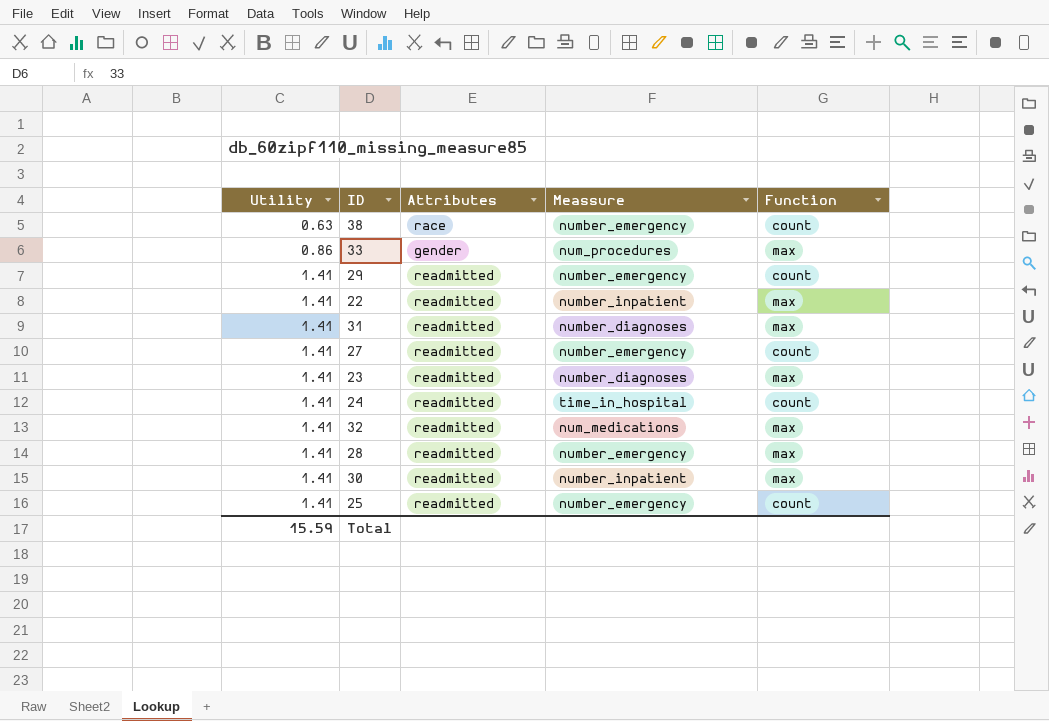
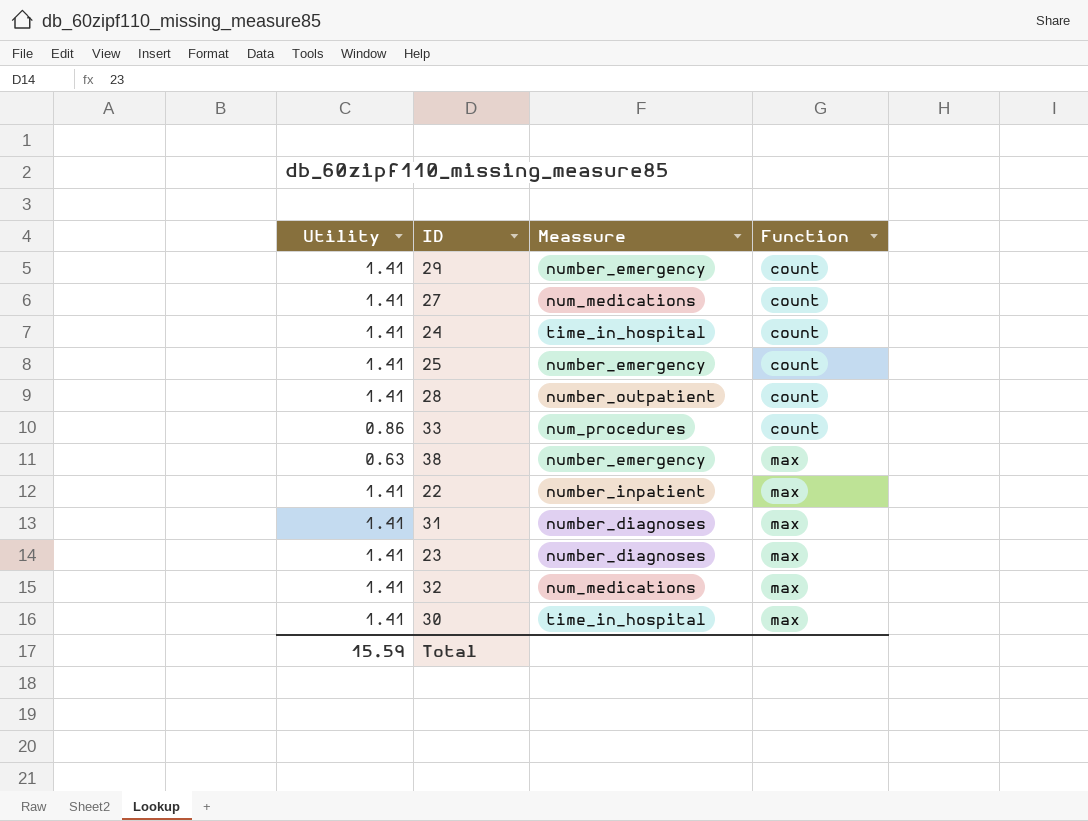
row order: Utility ascending -> Function ascending
column Attributes | position: 3 -> none
27 | Meassure: number_emergency -> num_medications
28 | Meassure: number_emergency -> number_outpatient
28 | Function: max -> count
33 | Function: max -> count
38 | Function: count -> max
30 | Meassure: number_inpatient -> time_in_hospital

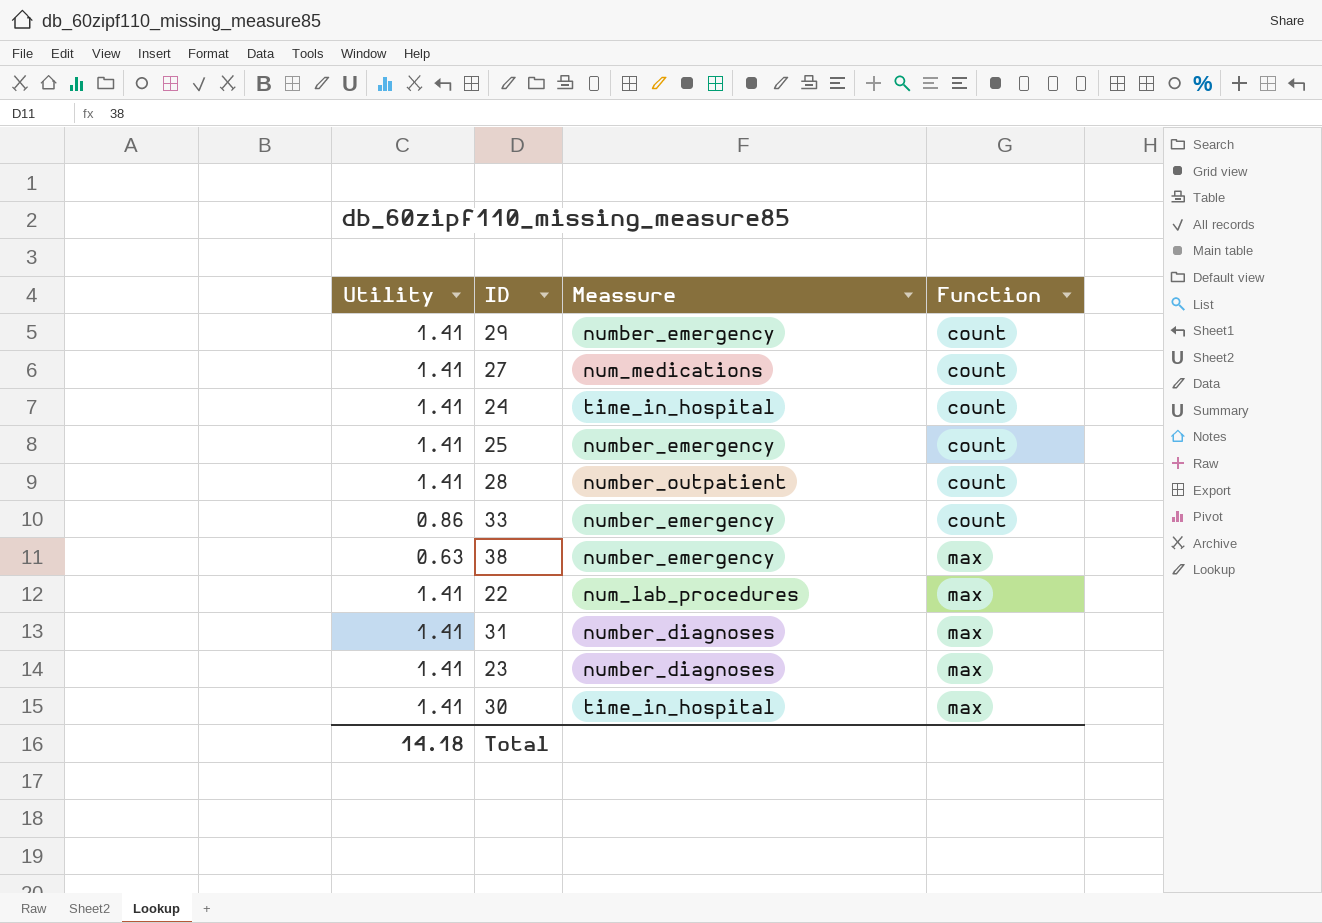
row 32: 1.41 | num_medications | max -> none
33 | Meassure: num_procedures -> number_emergency
22 | Meassure: number_inpatient -> num_lab_procedures
Total | Utility: 15.59 -> 14.18

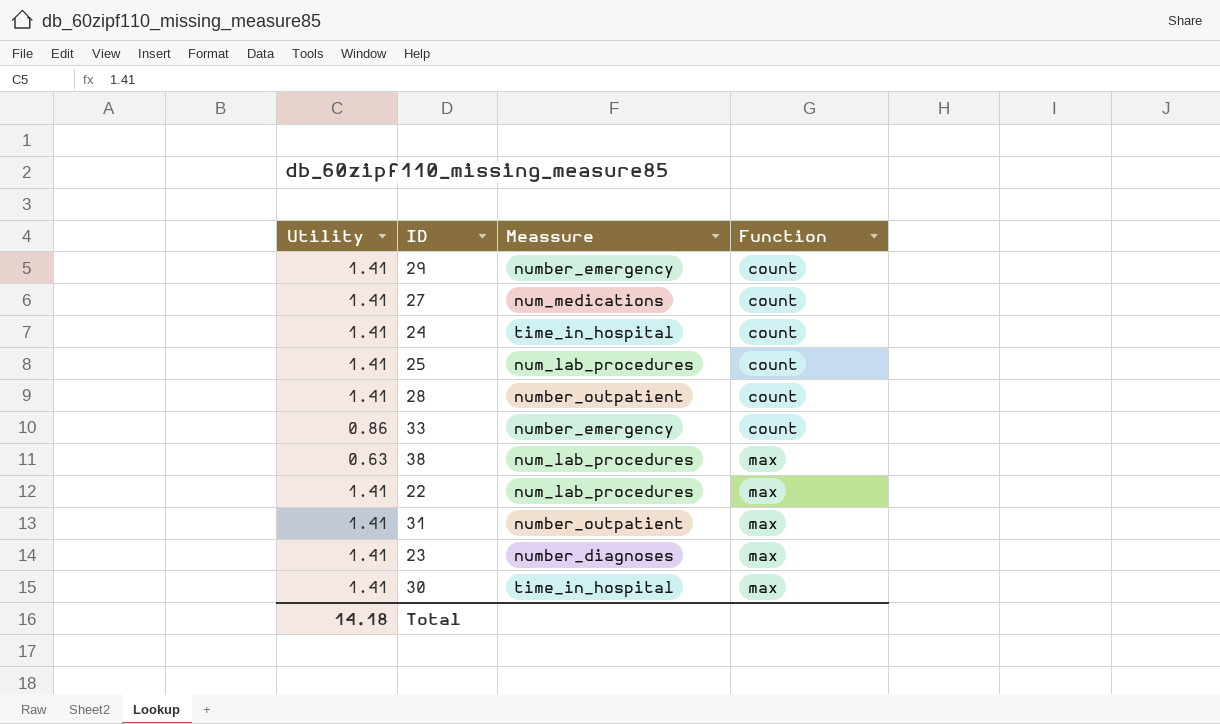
25 | Meassure: number_emergency -> num_lab_procedures
38 | Meassure: number_emergency -> num_lab_procedures
31 | Meassure: number_diagnoses -> number_outpatient

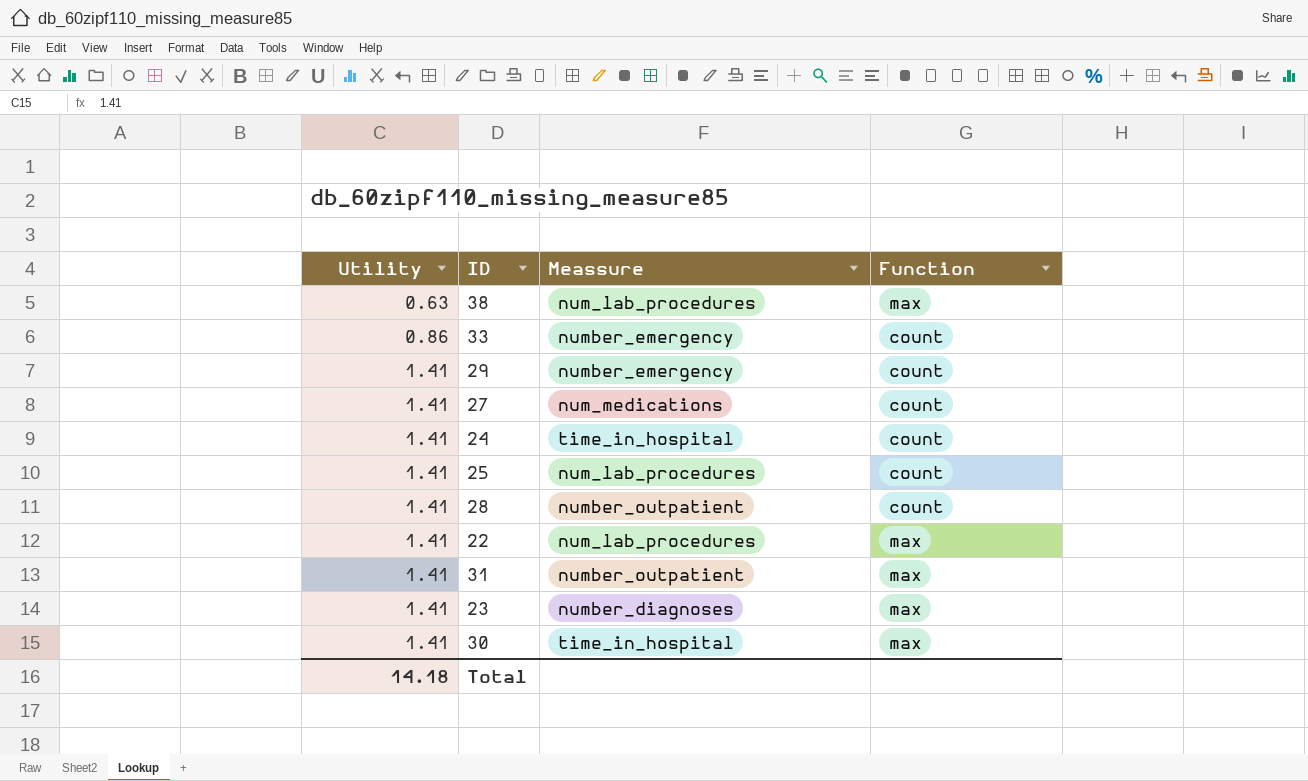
row order: Function ascending -> Utility ascending

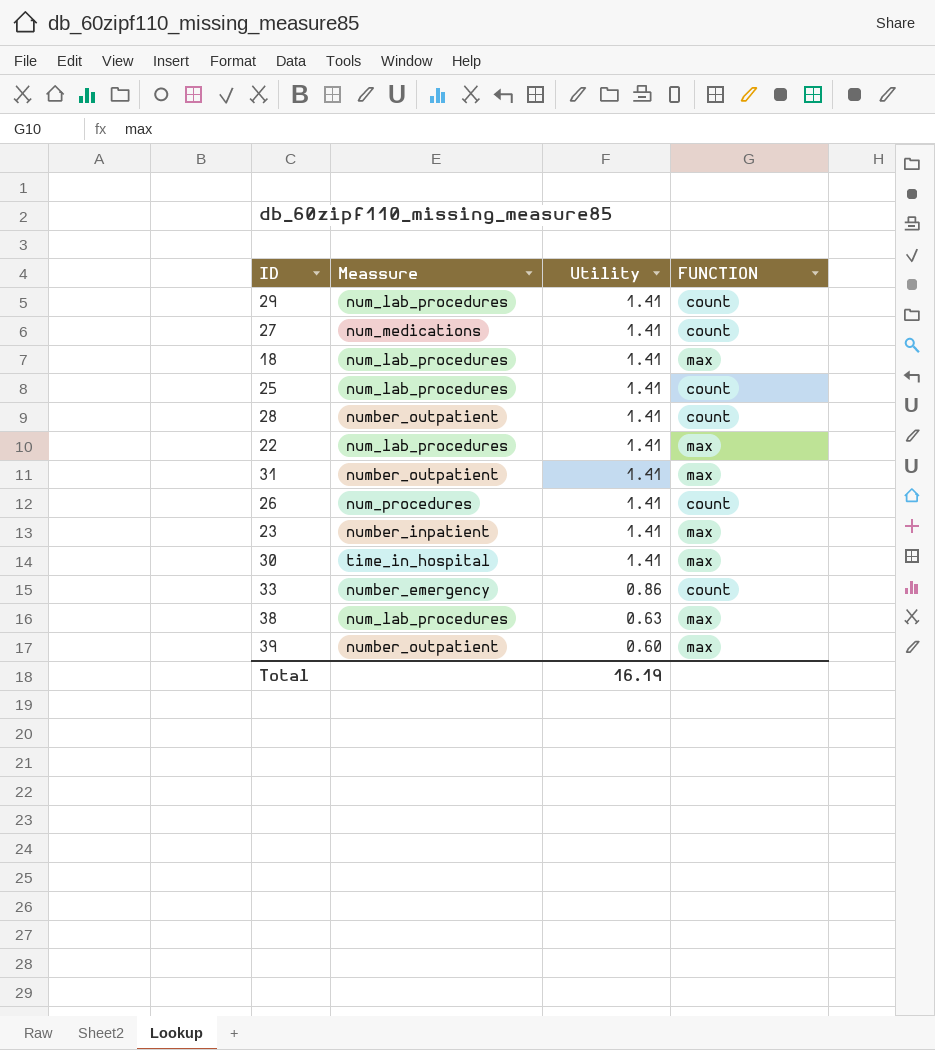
row order: Utility ascending -> Utility descending
column Utility | position: 1 -> 3
column name: Function -> FUNCTION
row 24: 1.41 | time_in_hospital | count -> none
29 | Meassure: number_emergency -> num_lab_procedures
row 18: none -> num_lab_procedures | 1.41 | max
row 26: none -> num_procedures | 1.41 | count
23 | Meassure: number_diagnoses -> number_inpatient
row 39: none -> number_outpatient | 0.60 | max
Total | Utility: 14.18 -> 16.19

